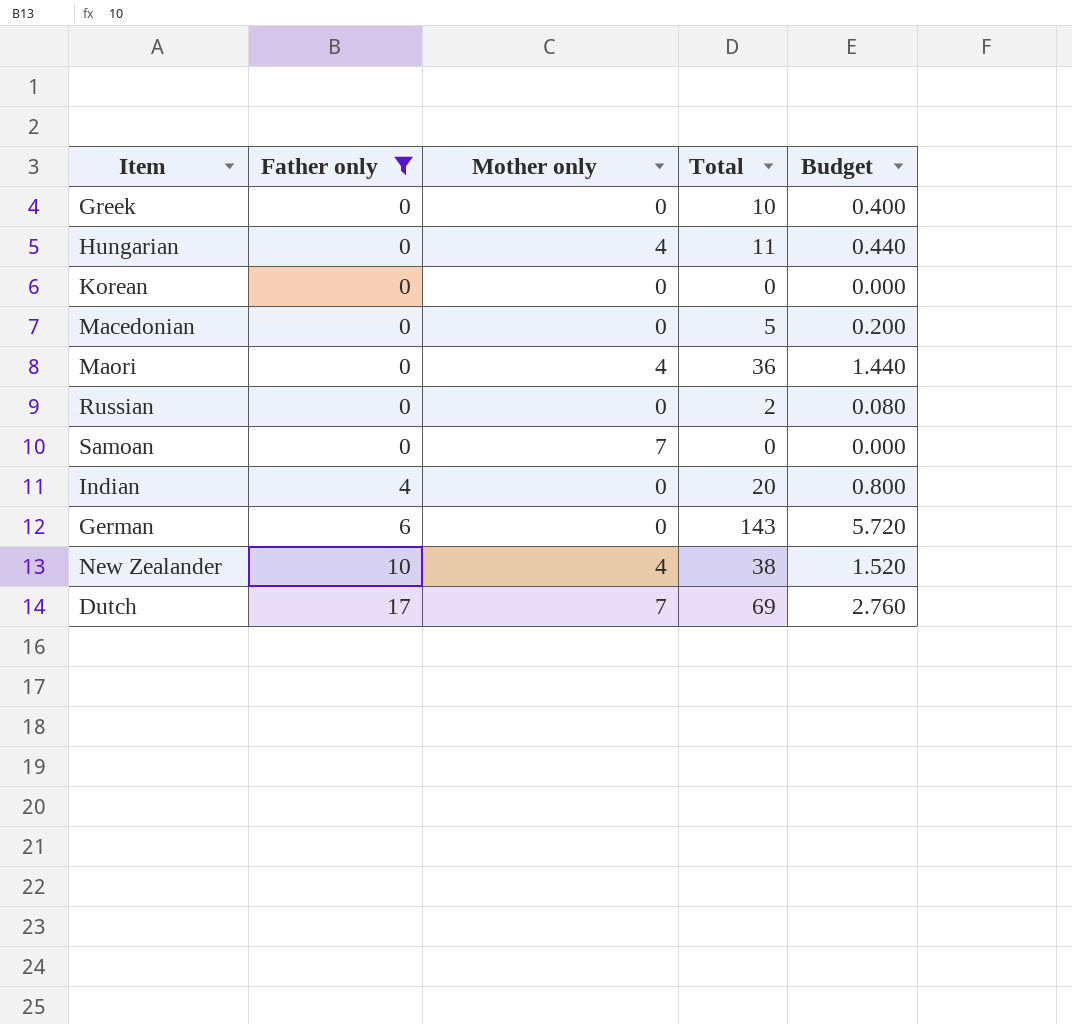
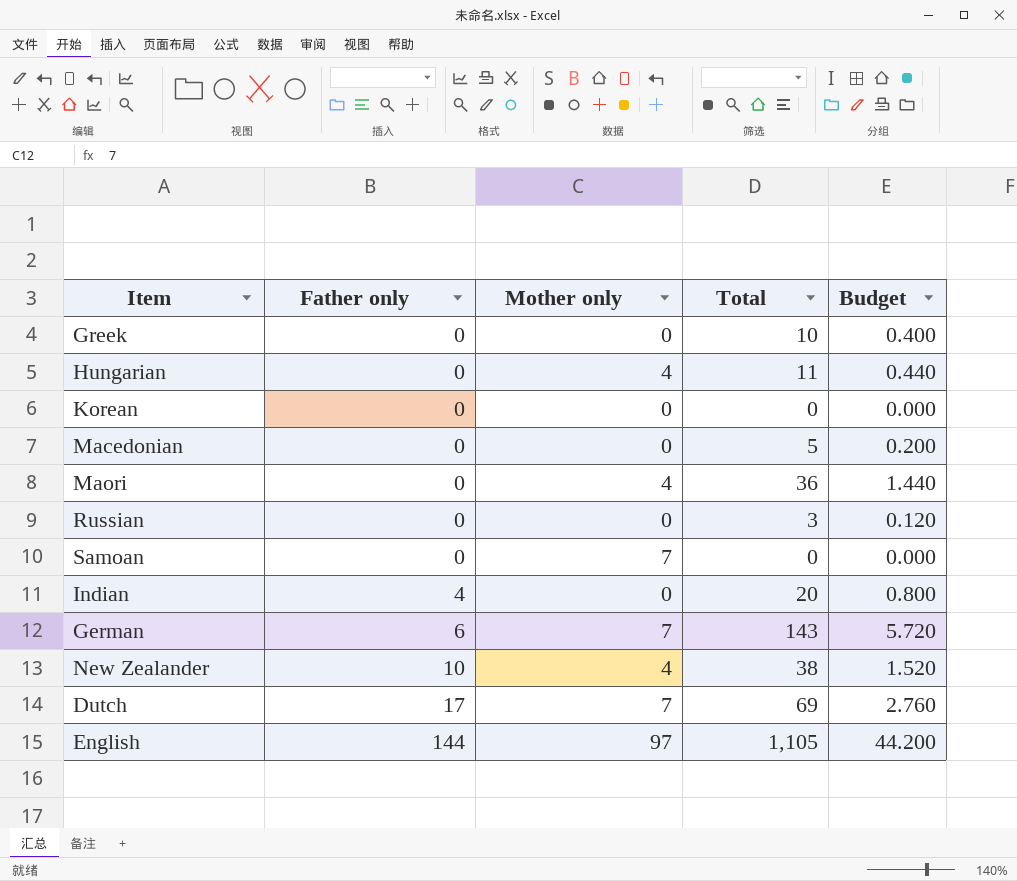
filter: Father only != 144 -> none
Russian | Total: 2 -> 3
Russian | Budget: 0.080 -> 0.120
German | Mother only: 0 -> 7

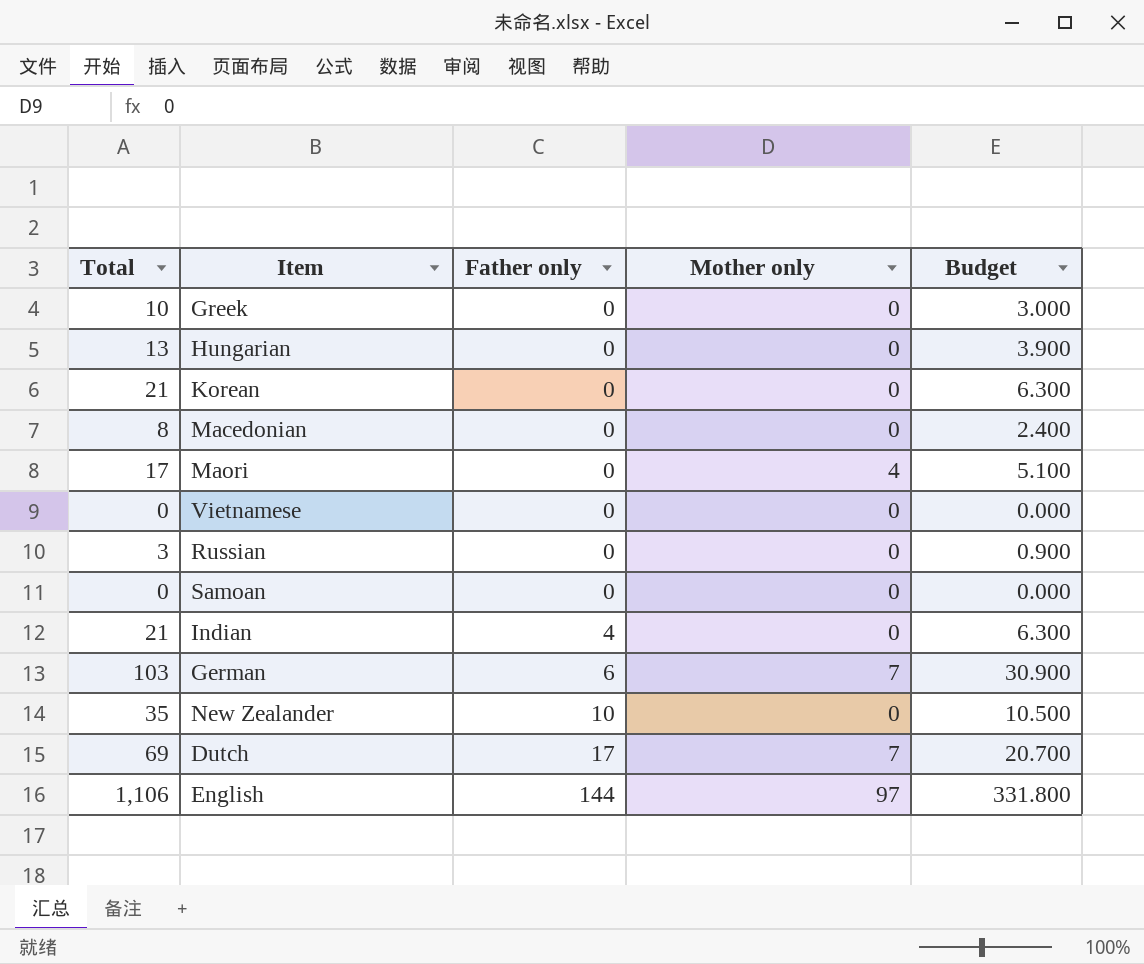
column Total | position: 4 -> 1
column Budget | formula: [Total] * 0.04 -> [Total] * 0.3
Hungarian | Total: 11 -> 13
Hungarian | Mother only: 4 -> 0
Korean | Total: 0 -> 21
Macedonian | Total: 5 -> 8
Maori | Total: 36 -> 17
row Vietnamese: none -> 0 | 0 | 0 | 0.000
Samoan | Mother only: 7 -> 0
Indian | Total: 20 -> 21
German | Total: 143 -> 103
New Zealander | Total: 38 -> 35
New Zealander | Mother only: 4 -> 0
English | Total: 1,105 -> 1,106

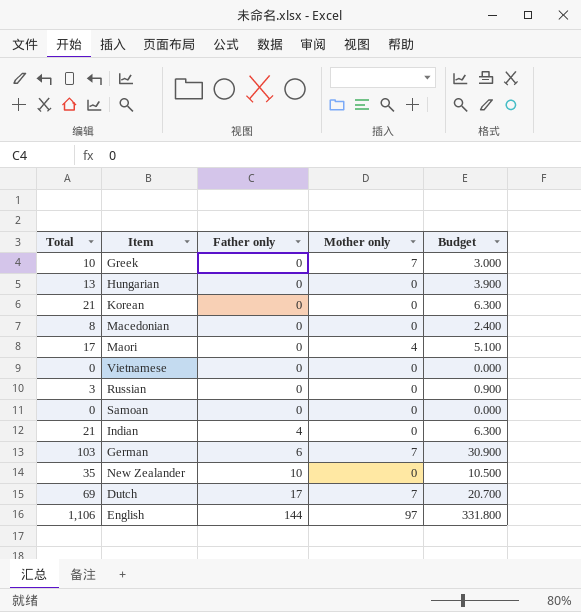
Greek | Mother only: 0 -> 7

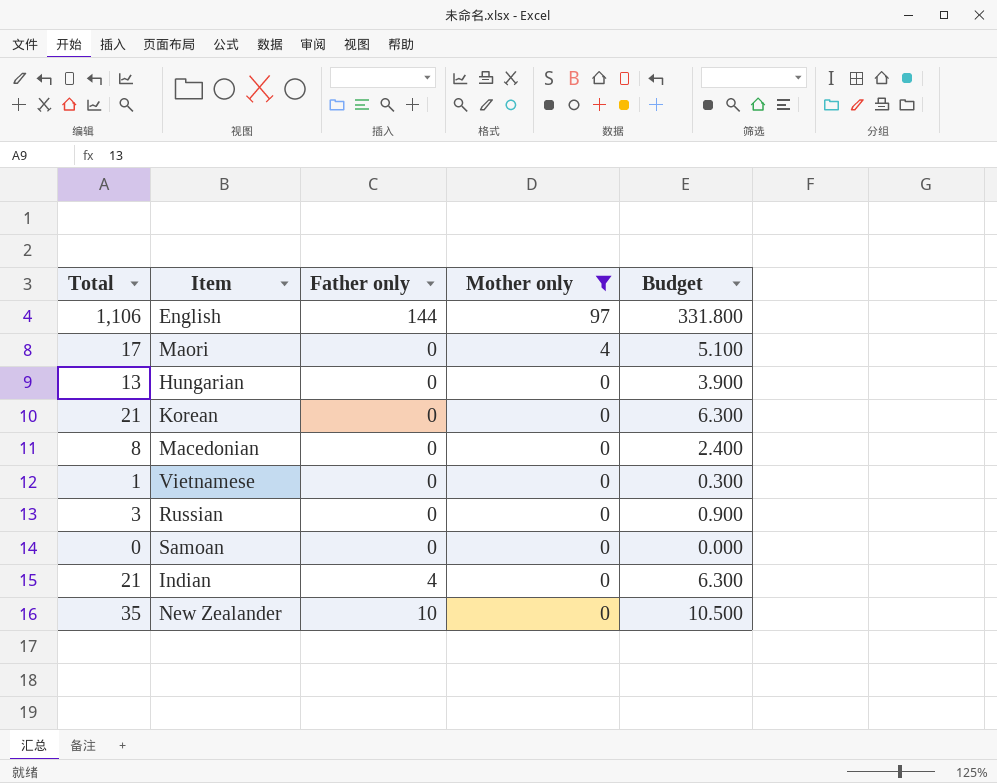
filter: none -> Mother only != 7
row order: Father only ascending -> Mother only descending
Vietnamese | Total: 0 -> 1
Vietnamese | Budget: 0.000 -> 0.300

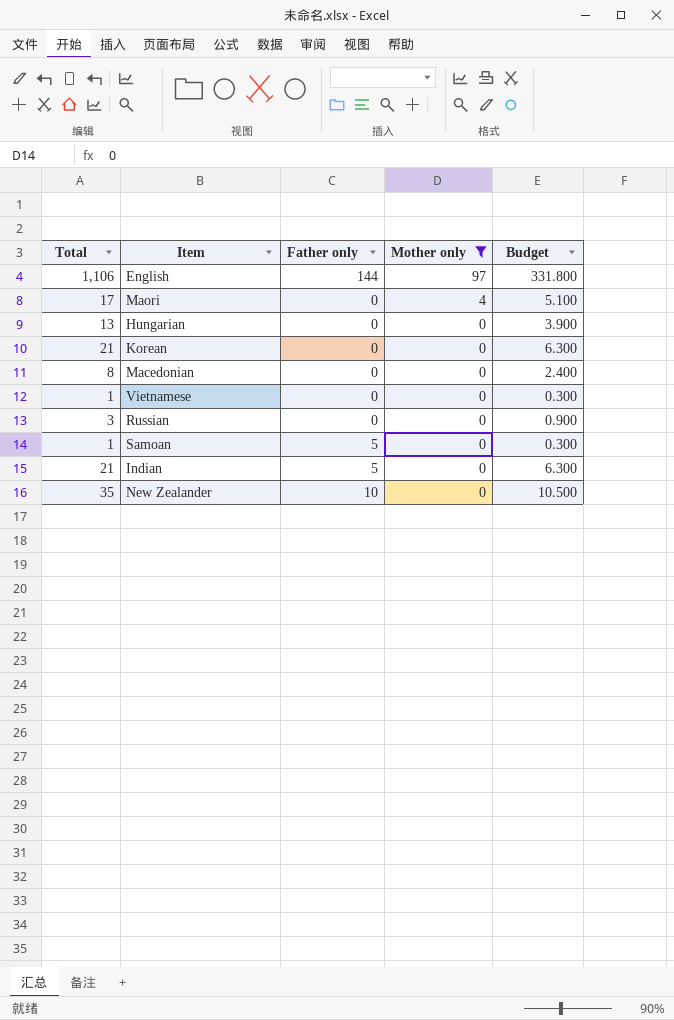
Samoan | Total: 0 -> 1
Samoan | Father only: 0 -> 5
Samoan | Budget: 0.000 -> 0.300
Indian | Father only: 4 -> 5

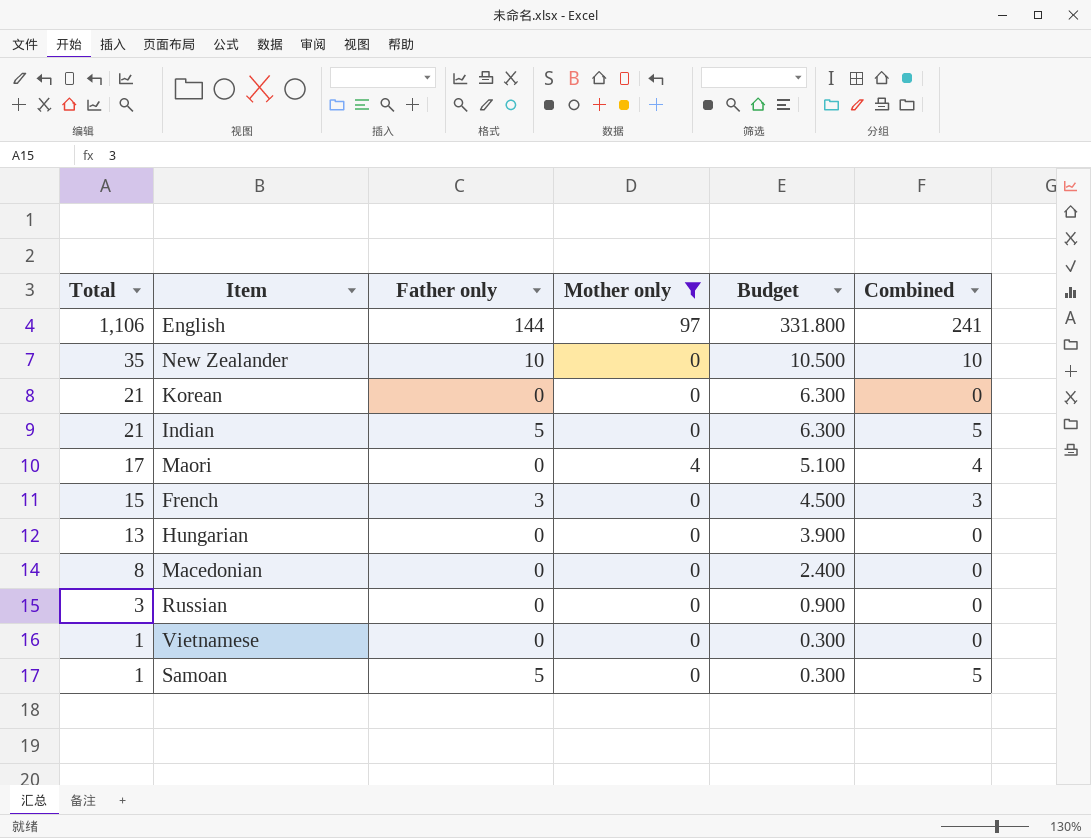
row order: Mother only descending -> Total descending
column Combined | formula: none -> [Father only] + [Mother only]
row French: none -> 15 | 3 | 0 | 4.500 | 3

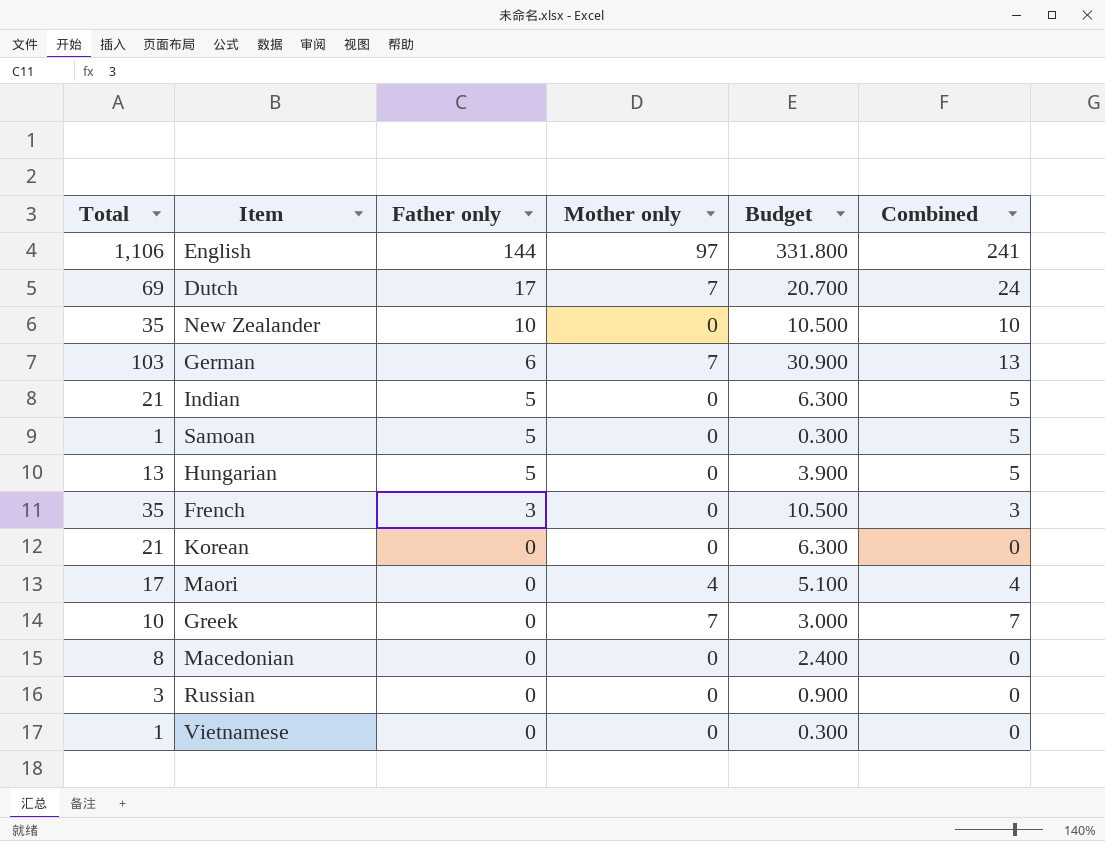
filter: Mother only != 7 -> none
row order: Total descending -> Father only descending
Hungarian | Father only: 0 -> 5
Hungarian | Combined: 0 -> 5
French | Total: 15 -> 35
French | Budget: 4.500 -> 10.500

